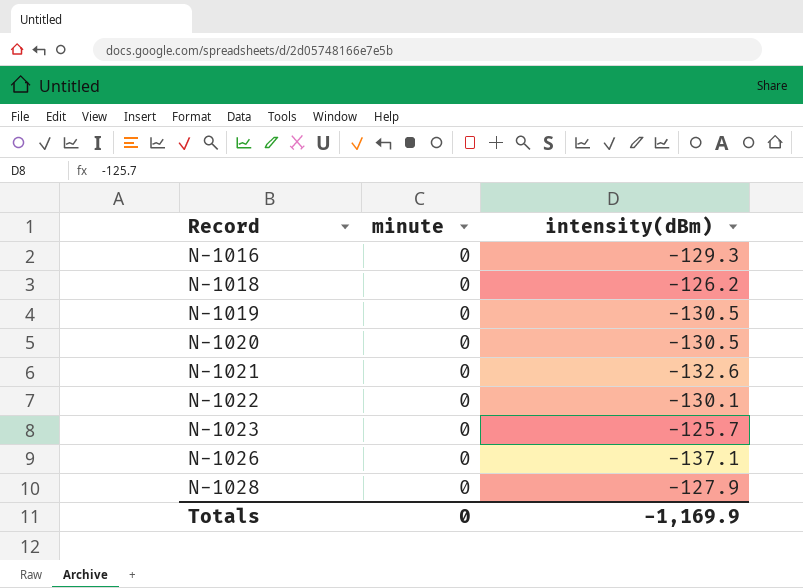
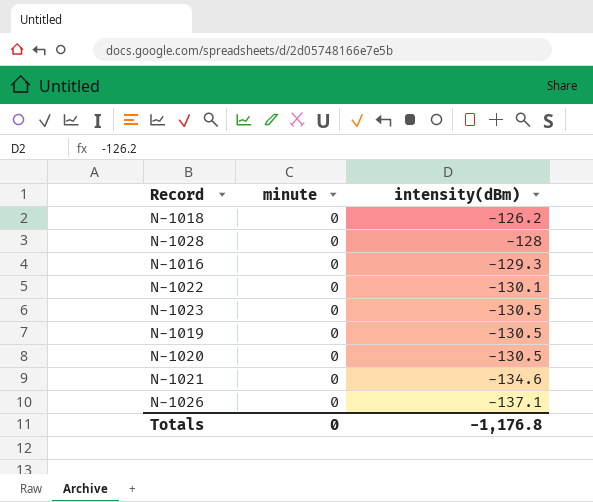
row order: Record ascending -> intensity(dBm) descending
N-1028 | intensity(dBm): -127.9 -> -128
N-1023 | intensity(dBm): -125.7 -> -130.5
N-1021 | intensity(dBm): -132.6 -> -134.6
Totals | intensity(dBm): -1,169.9 -> -1,176.8

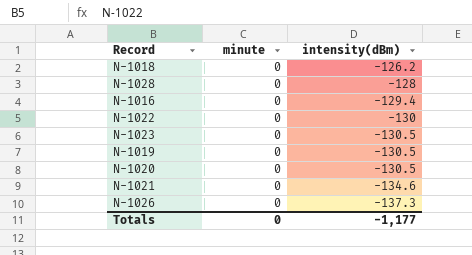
N-1016 | intensity(dBm): -129.3 -> -129.4
N-1022 | intensity(dBm): -130.1 -> -130
N-1026 | intensity(dBm): -137.1 -> -137.3
Totals | intensity(dBm): -1,176.8 -> -1,177

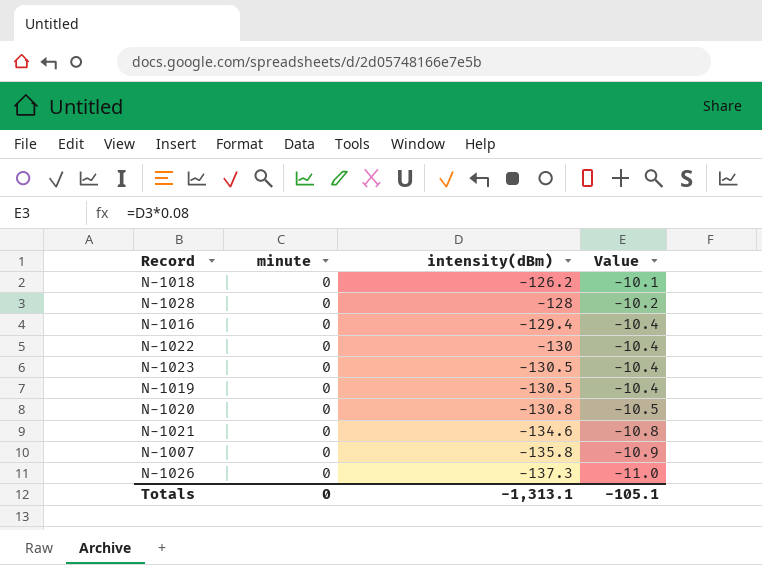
column Value | formula: none -> [intensity(dBm)] * 0.08
N-1020 | intensity(dBm): -130.5 -> -130.8
row N-1007: none -> 0 | -135.8 | -10.9
Totals | intensity(dBm): -1,177 -> -1,313.1

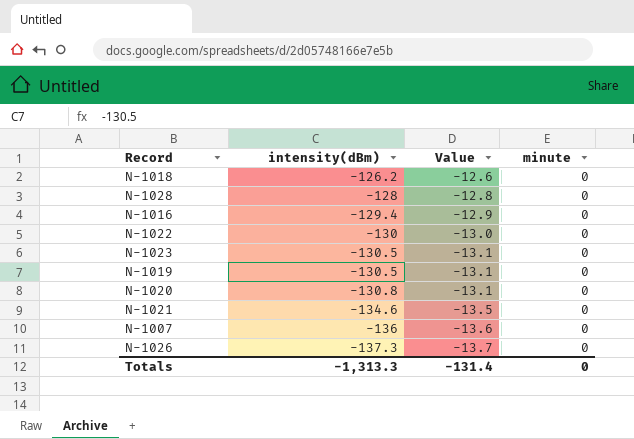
column Value | formula: [intensity(dBm)] * 0.08 -> [intensity(dBm)] * 0.1
column minute | position: 2 -> 4
N-1007 | intensity(dBm): -135.8 -> -136
Totals | intensity(dBm): -1,313.1 -> -1,313.3
Totals | Value: -105.1 -> -131.4

